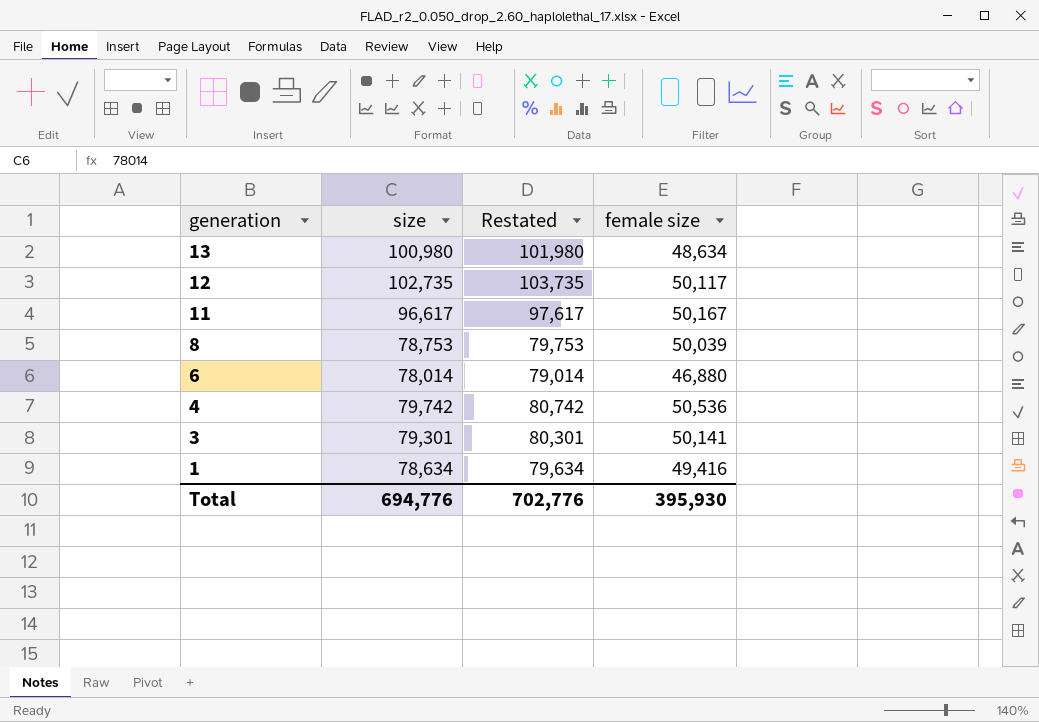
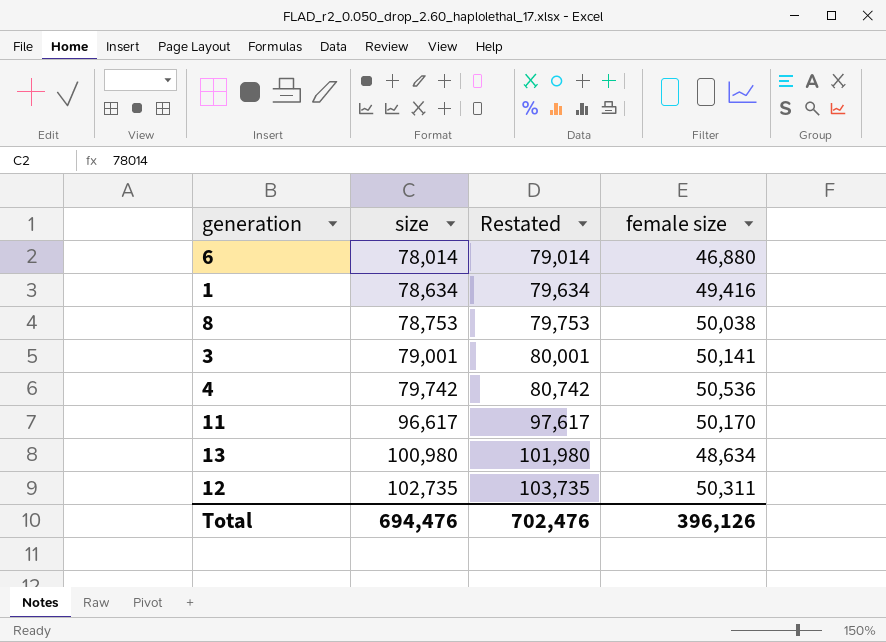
row order: generation descending -> size ascending
8 | female size: 50,039 -> 50,038
3 | size: 79,301 -> 79,001
3 | Restated: 80,301 -> 80,001
11 | female size: 50,167 -> 50,170
12 | female size: 50,117 -> 50,311
Total | size: 694,776 -> 694,476
Total | Restated: 702,776 -> 702,476
Total | female size: 395,930 -> 396,126

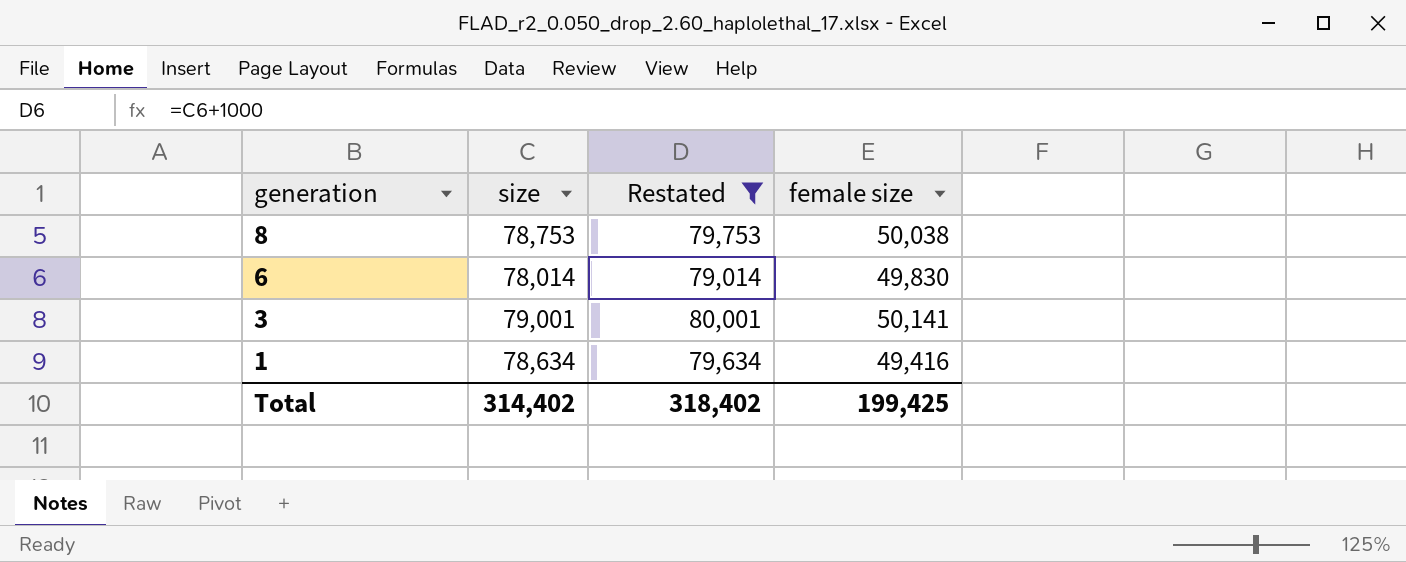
filter: none -> Restated <= 80,001
row order: size ascending -> generation descending
6 | female size: 46,880 -> 49,830
Total | size: 694,476 -> 314,402
Total | Restated: 702,476 -> 318,402
Total | female size: 396,126 -> 199,425

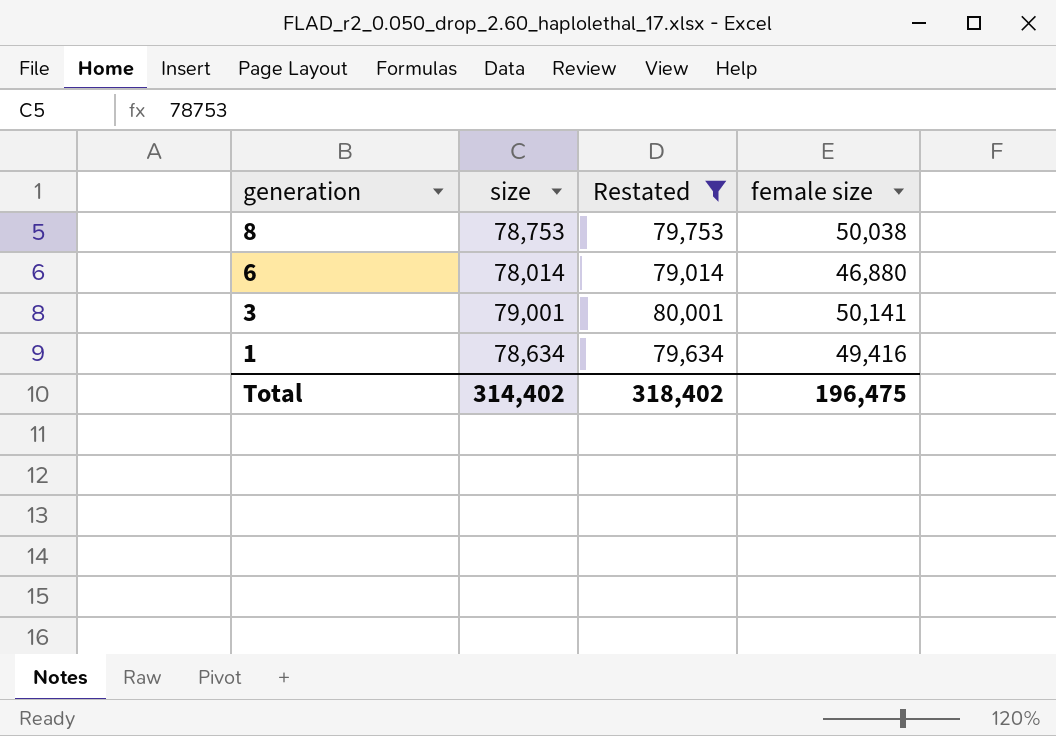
6 | female size: 49,830 -> 46,880
Total | female size: 199,425 -> 196,475

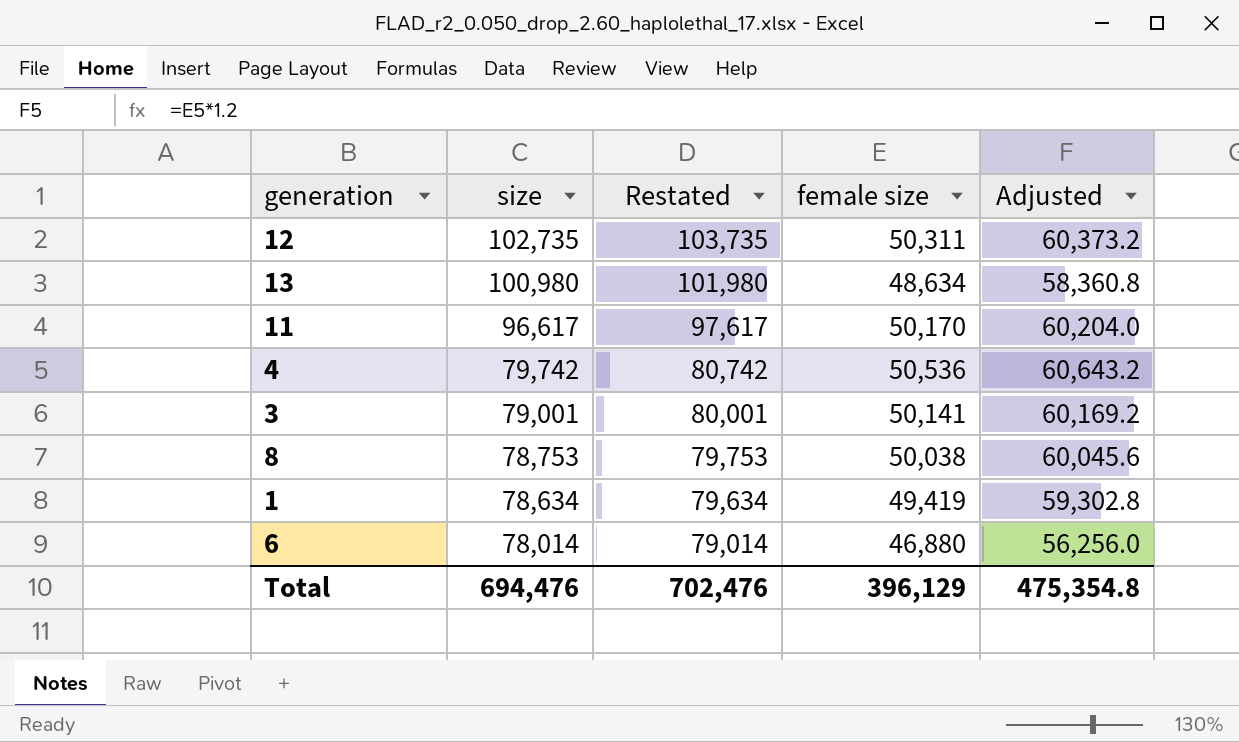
filter: Restated <= 80,001 -> none
row order: generation descending -> size descending
column Adjusted | formula: none -> [female size] * 1.2
1 | female size: 49,416 -> 49,419
Total | size: 314,402 -> 694,476
Total | Restated: 318,402 -> 702,476
Total | female size: 196,475 -> 396,129

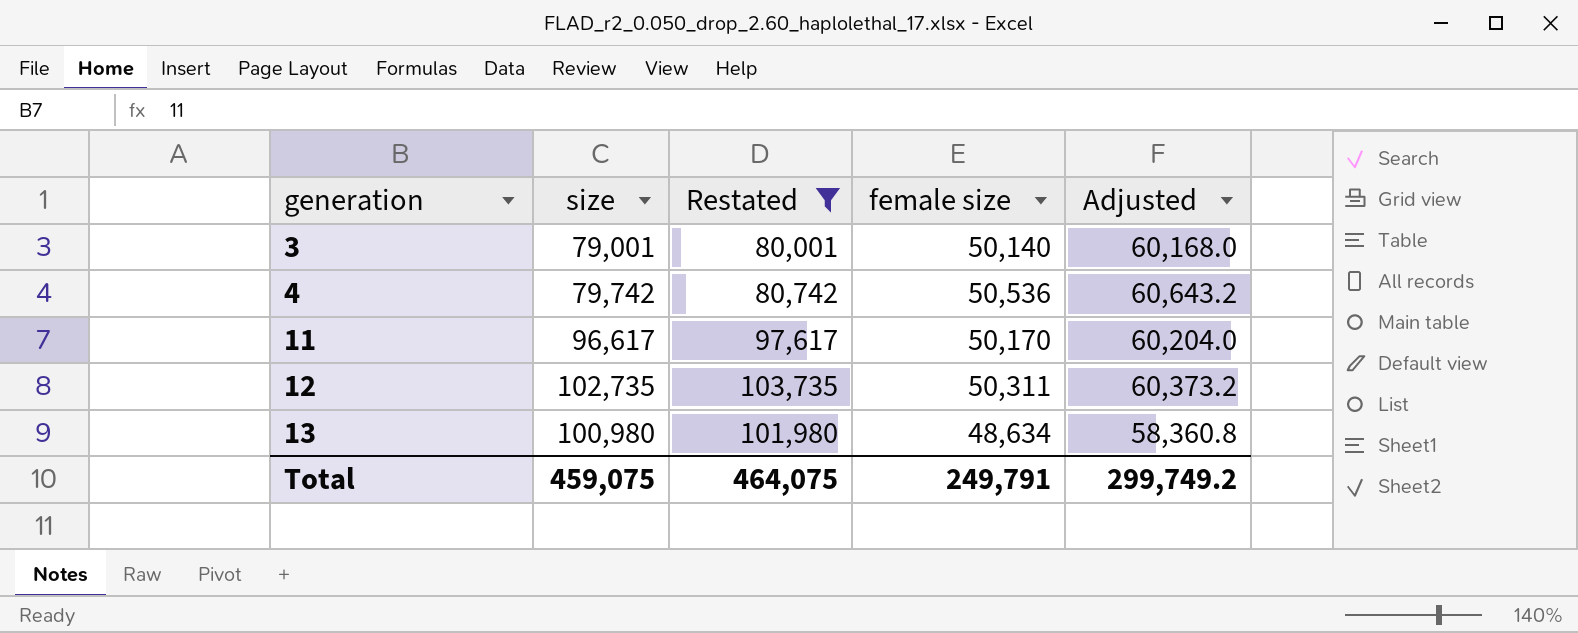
filter: none -> Restated >= 80,001
row order: size descending -> generation ascending
3 | female size: 50,141 -> 50,140
3 | Adjusted: 60,169.2 -> 60,168.0
Total | size: 694,476 -> 459,075
Total | Restated: 702,476 -> 464,075
Total | female size: 396,129 -> 249,791
Total | Adjusted: 475,354.8 -> 299,749.2

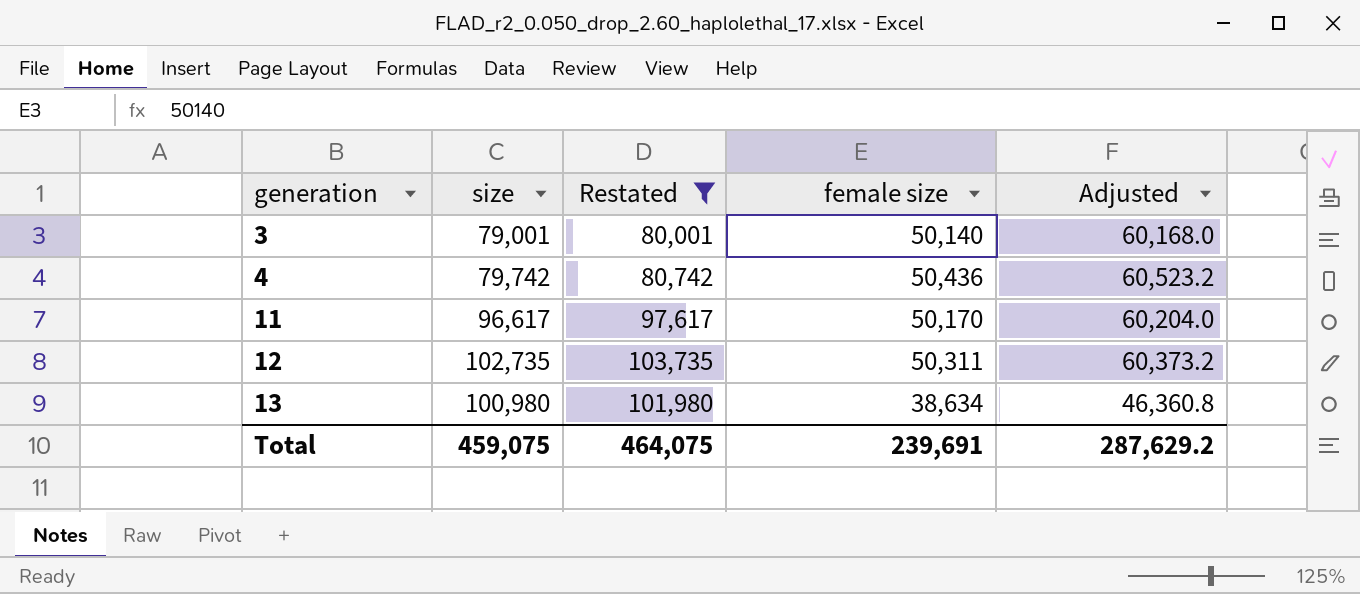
4 | female size: 50,536 -> 50,436
4 | Adjusted: 60,643.2 -> 60,523.2
13 | female size: 48,634 -> 38,634
13 | Adjusted: 58,360.8 -> 46,360.8
Total | female size: 249,791 -> 239,691
Total | Adjusted: 299,749.2 -> 287,629.2

